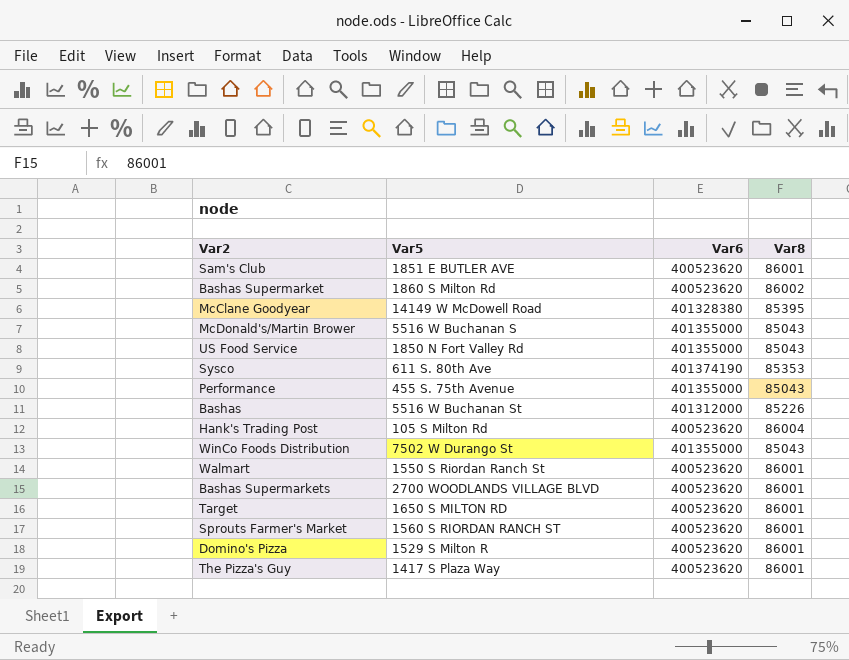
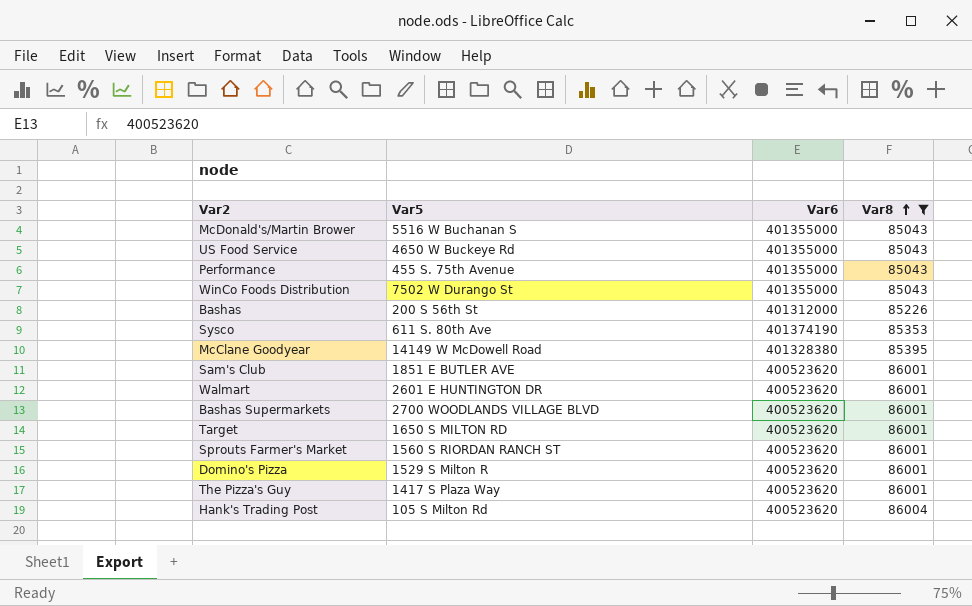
filter: none -> Var8 != 86002
row order: none -> Var8 ascending
US Food Service | Var5: 1850 N Fort Valley Rd -> 4650 W Buckeye Rd
Bashas | Var5: 5516 W Buchanan St -> 200 S 56th St
Walmart | Var5: 1550 S Riordan Ranch St -> 2601 E HUNTINGTON DR

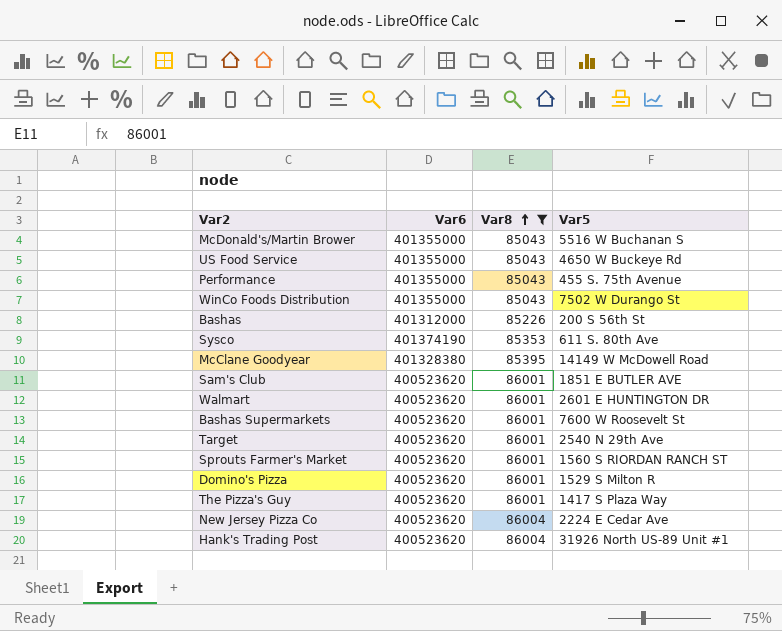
column Var5 | position: 2 -> 4
Bashas Supermarkets | Var5: 2700 WOODLANDS VILLAGE BLVD -> 7600 W Roosevelt St
Target | Var5: 1650 S MILTON RD -> 2540 N 29th Ave
row New Jersey Pizza Co: none -> 400523620 | 86004 | 2224 E Cedar Ave
Hank's Trading Post | Var5: 105 S Milton Rd -> 31926 North US-89 Unit #1

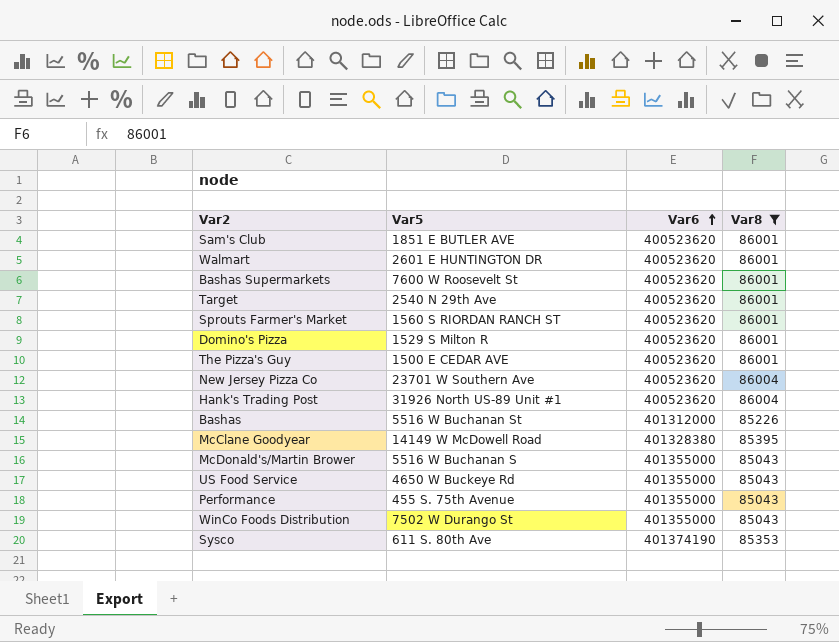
row order: Var8 ascending -> Var6 ascending
column Var5 | position: 4 -> 2
The Pizza's Guy | Var5: 1417 S Plaza Way -> 1500 E CEDAR AVE
New Jersey Pizza Co | Var5: 2224 E Cedar Ave -> 23701 W Southern Ave
Bashas | Var5: 200 S 56th St -> 5516 W Buchanan St

